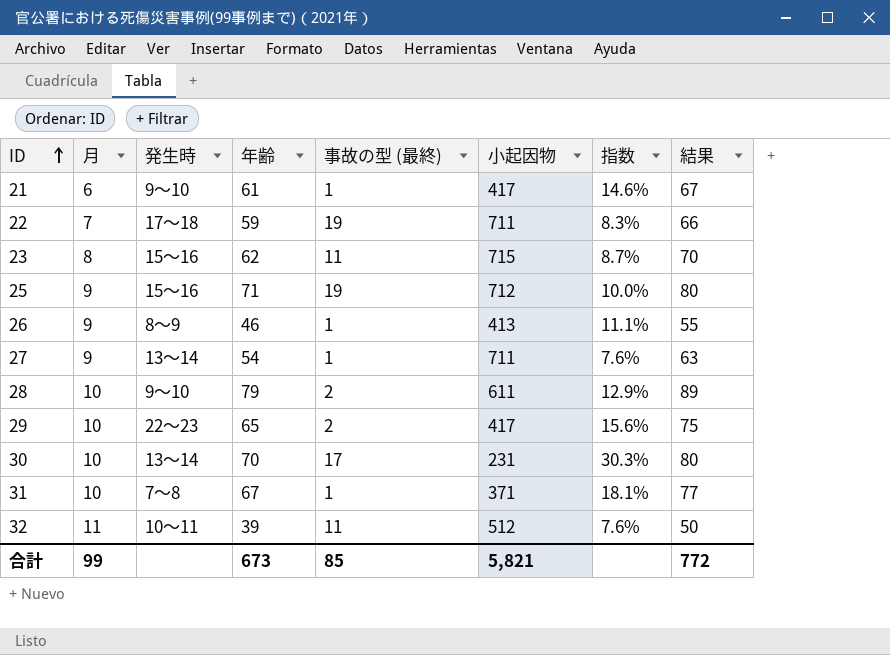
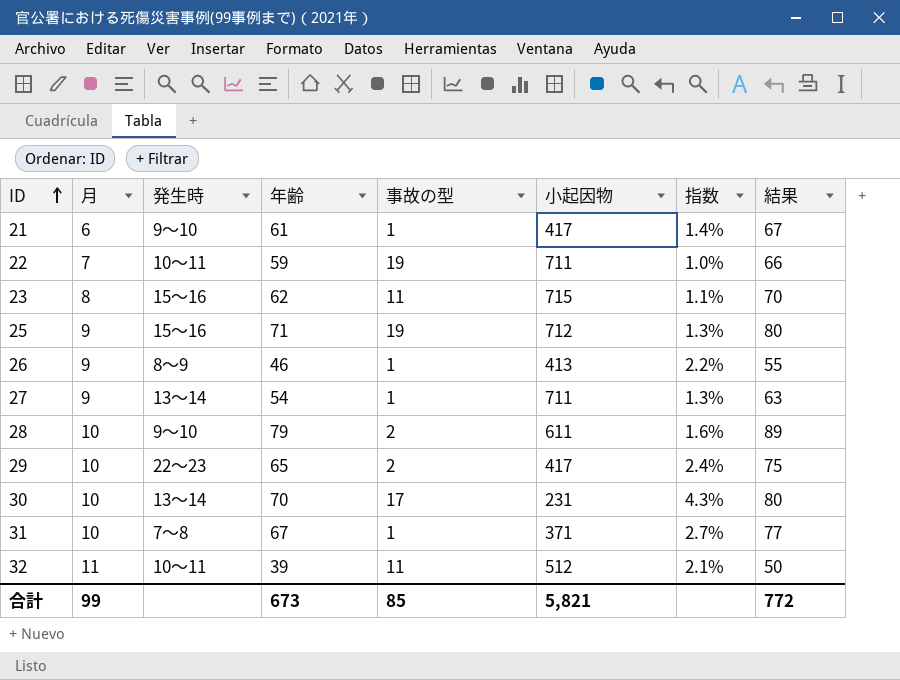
column name: 事故の型 (最終) -> 事故の型
column 指数 | formula: [年齢] / [小起因物] -> [月] / [小起因物]
22 | 発生時: 17～18 -> 10～11

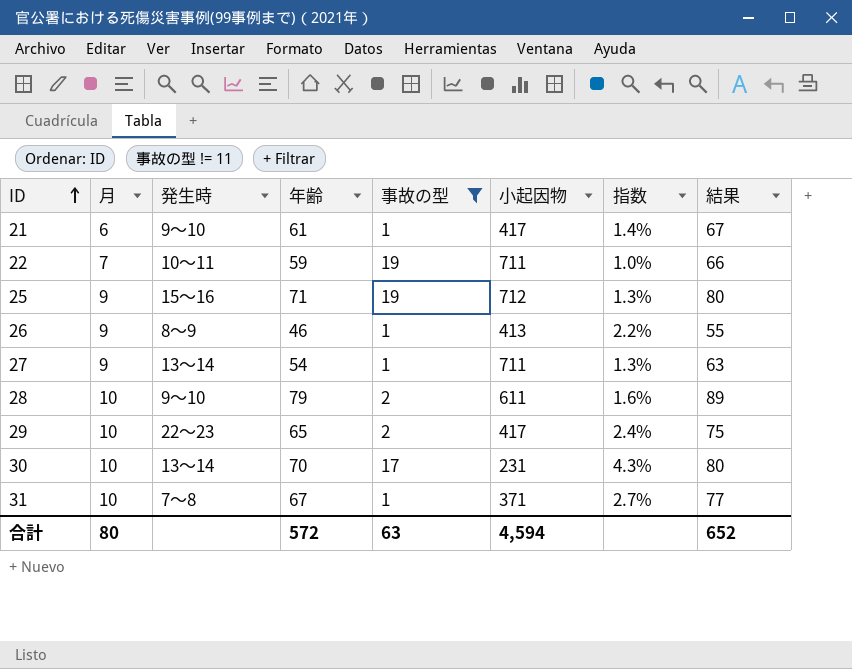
filter: none -> 事故の型 != 11
合計 | 月: 99 -> 80
合計 | 年齢: 673 -> 572
合計 | 事故の型: 85 -> 63
合計 | 小起因物: 5,821 -> 4,594
合計 | 結果: 772 -> 652

